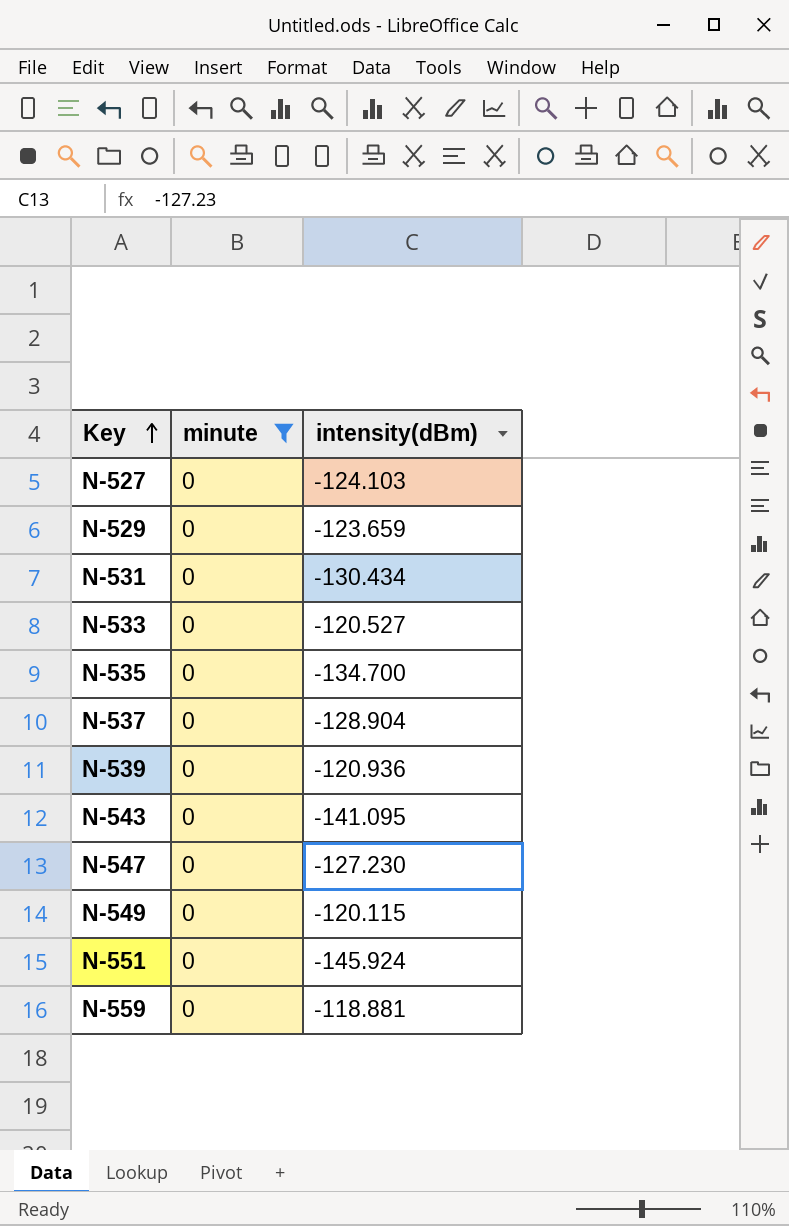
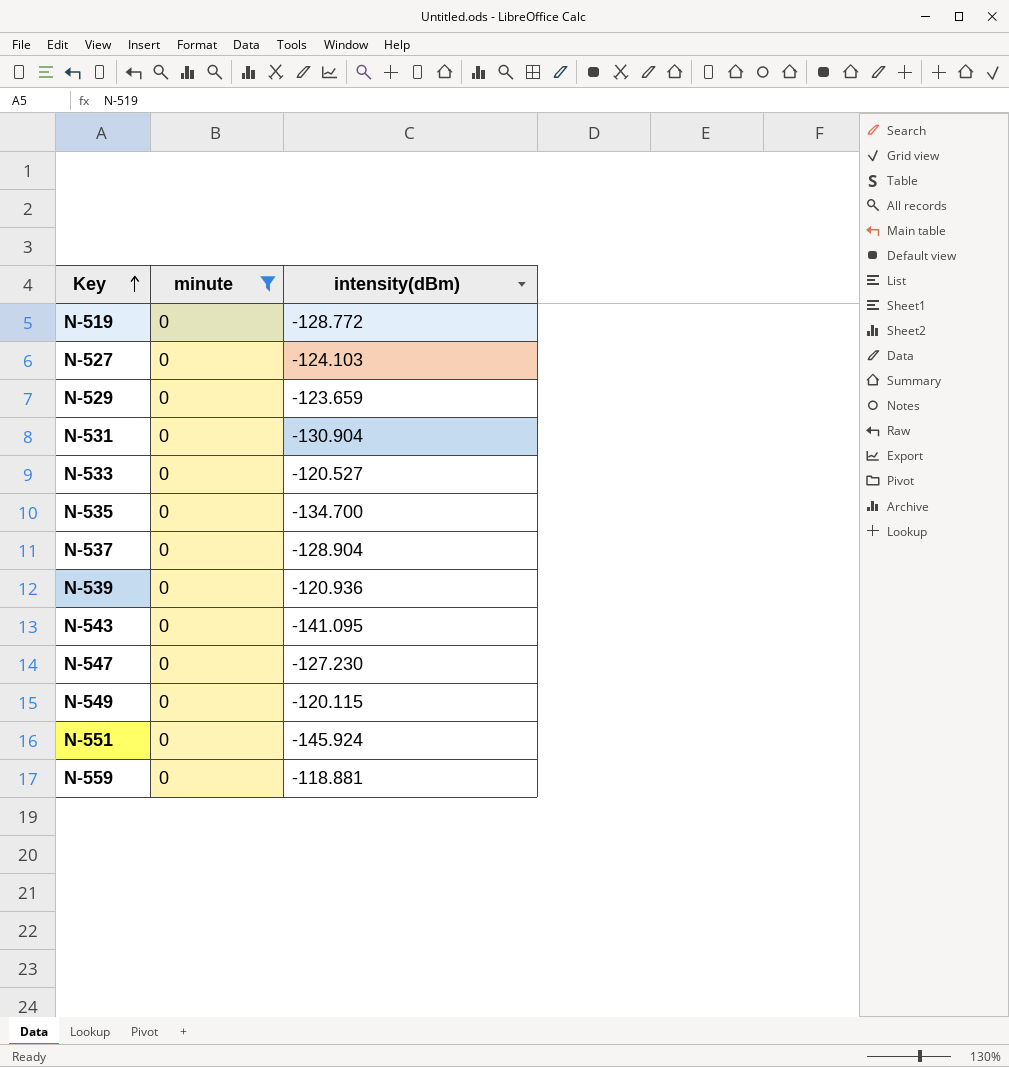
row N-519: none -> 0 | -128.772
N-531 | intensity(dBm): -130.434 -> -130.904

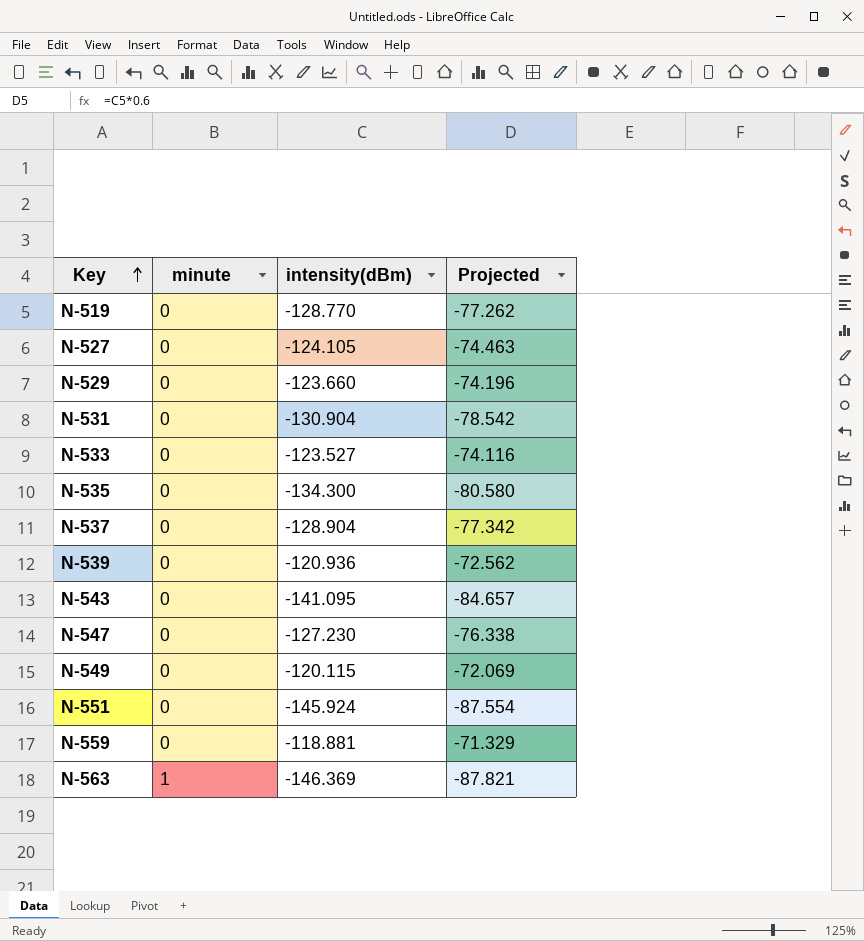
filter: minute = 0 -> none
column Projected | formula: none -> [intensity(dBm)] * 0.6
N-519 | intensity(dBm): -128.772 -> -128.770
N-527 | intensity(dBm): -124.103 -> -124.105
N-529 | intensity(dBm): -123.659 -> -123.660
N-533 | intensity(dBm): -120.527 -> -123.527
N-535 | intensity(dBm): -134.700 -> -134.300

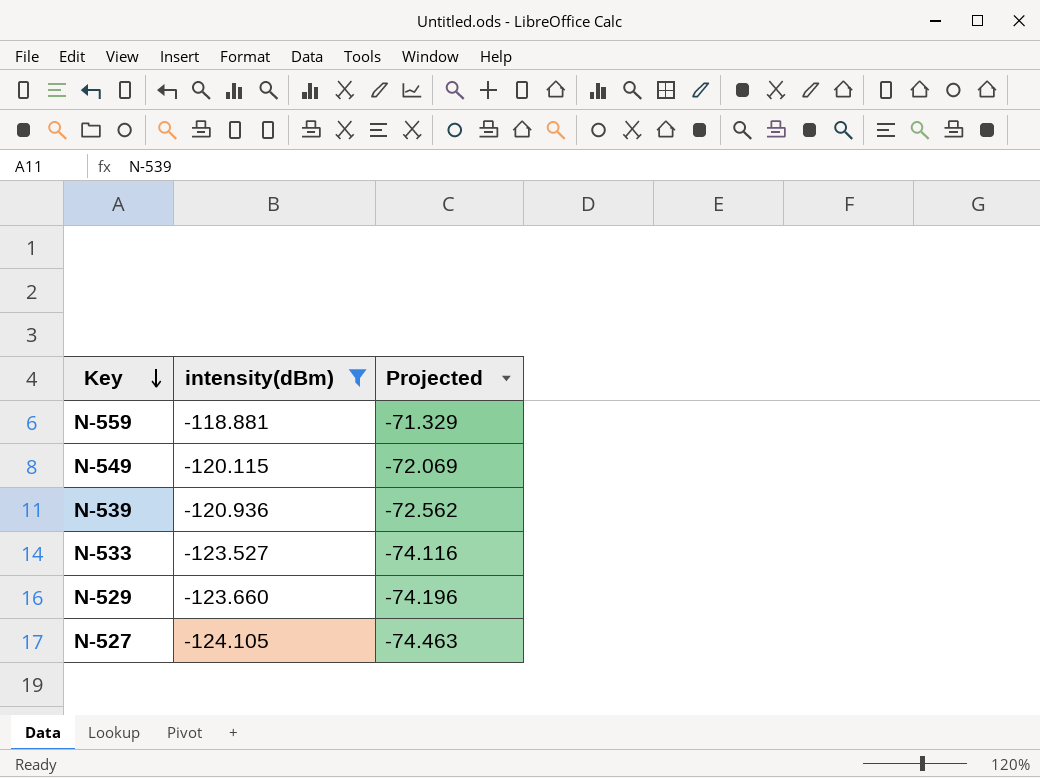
filter: none -> intensity(dBm) >= -124.105
row order: Key ascending -> Key descending
column minute | position: 2 -> none

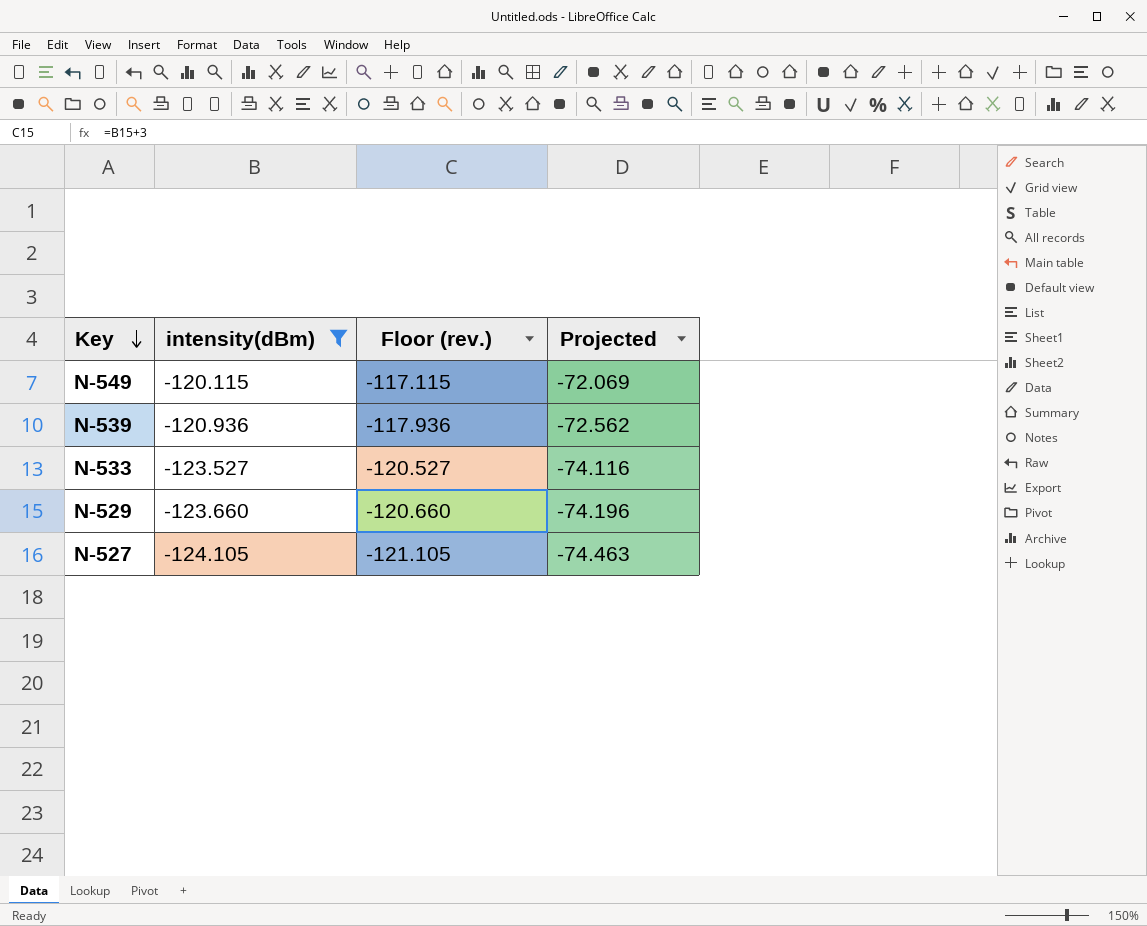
column Floor (rev.) | formula: none -> [intensity(dBm)] + 3
row N-559: -118.881 | -71.329 -> none

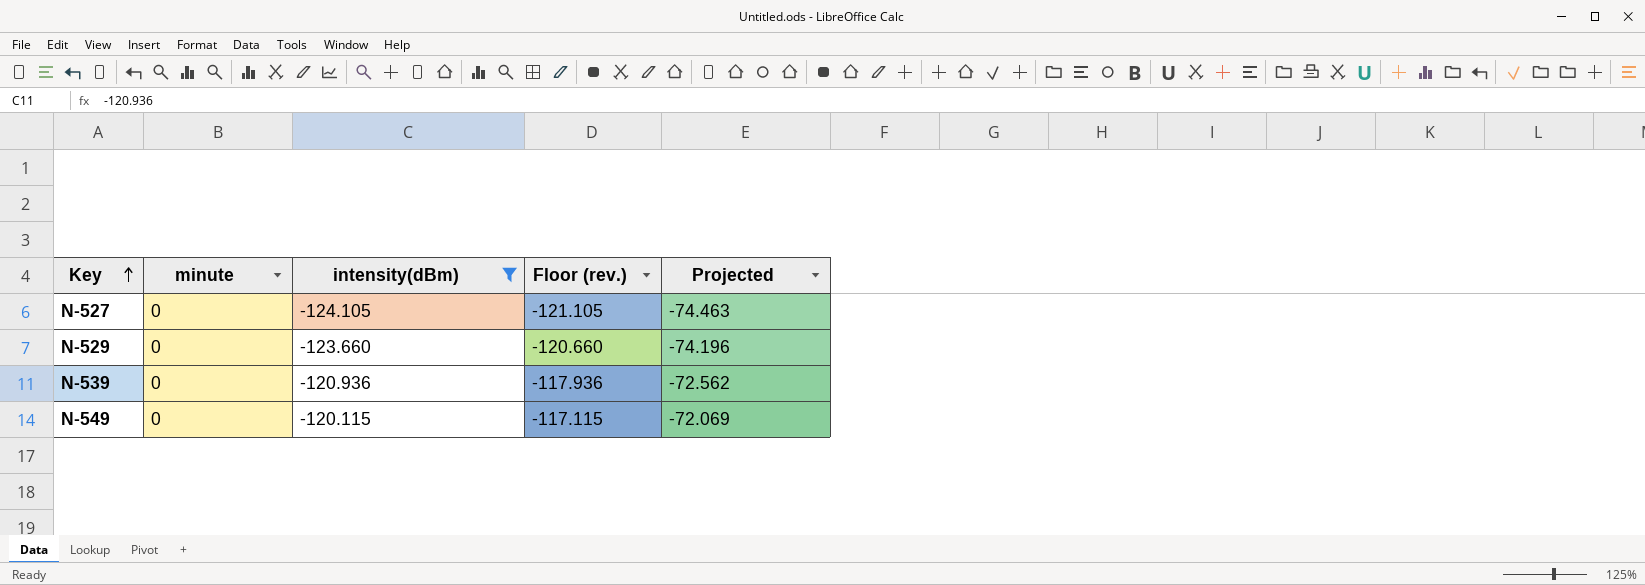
row order: Key descending -> Key ascending
column minute | position: none -> 2
row N-533: -123.527 | -120.527 | -74.116 -> none

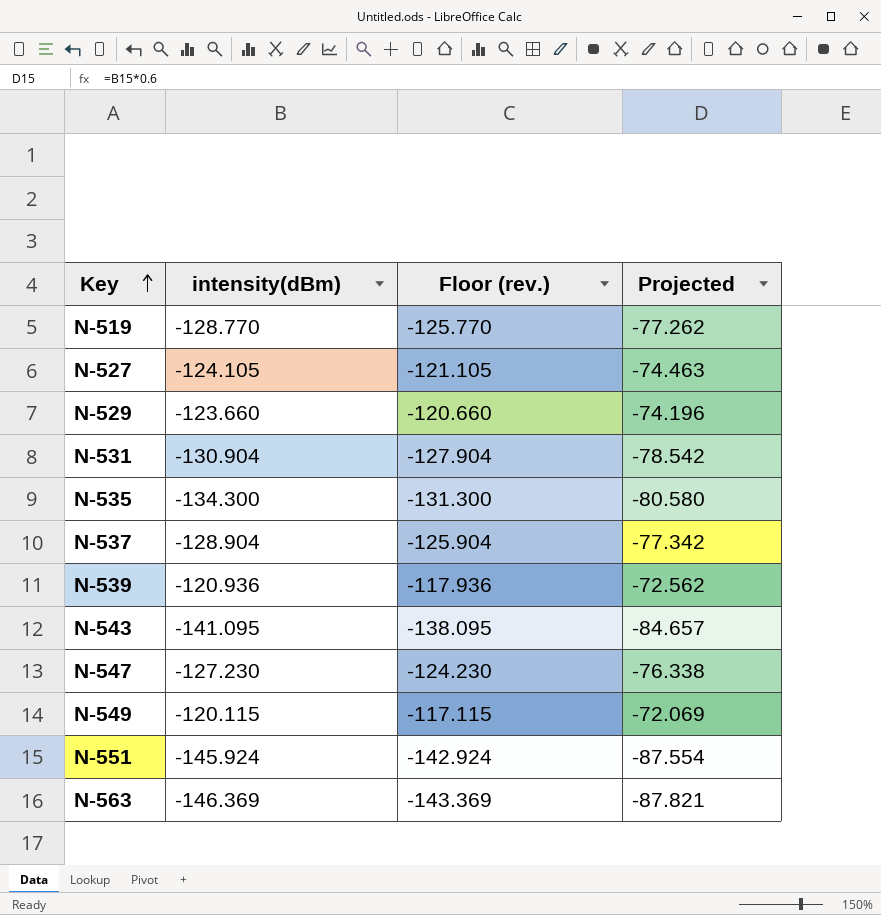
filter: intensity(dBm) >= -124.105 -> none
column minute | position: 2 -> none

